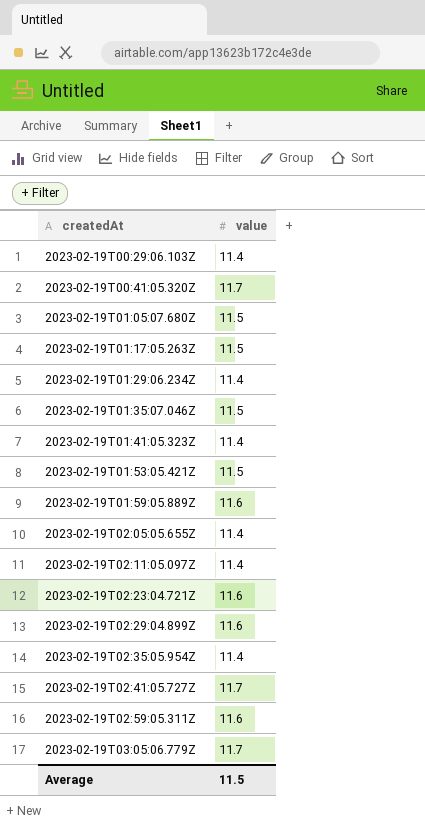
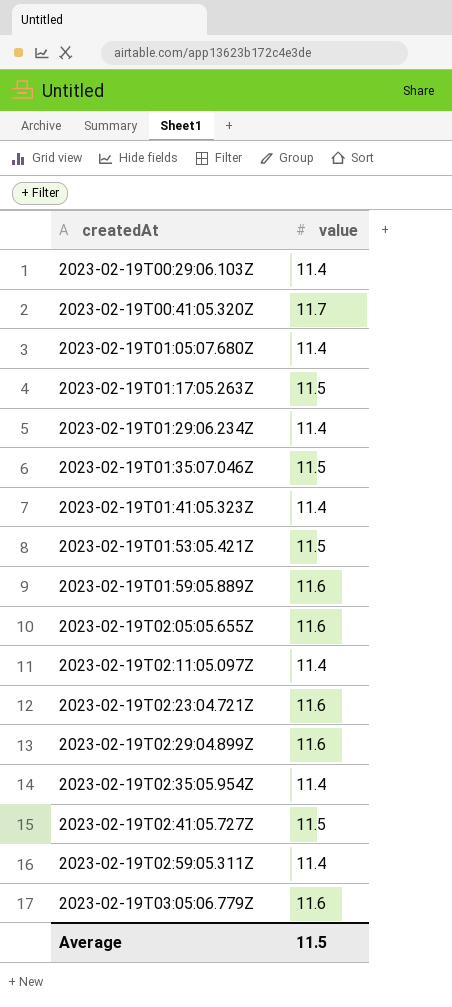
2023-02-19T01:05:07.680Z | value: 11.5 -> 11.4
2023-02-19T02:05:05.655Z | value: 11.4 -> 11.6
2023-02-19T02:41:05.727Z | value: 11.7 -> 11.5
2023-02-19T02:59:05.311Z | value: 11.6 -> 11.4
2023-02-19T03:05:06.779Z | value: 11.7 -> 11.6

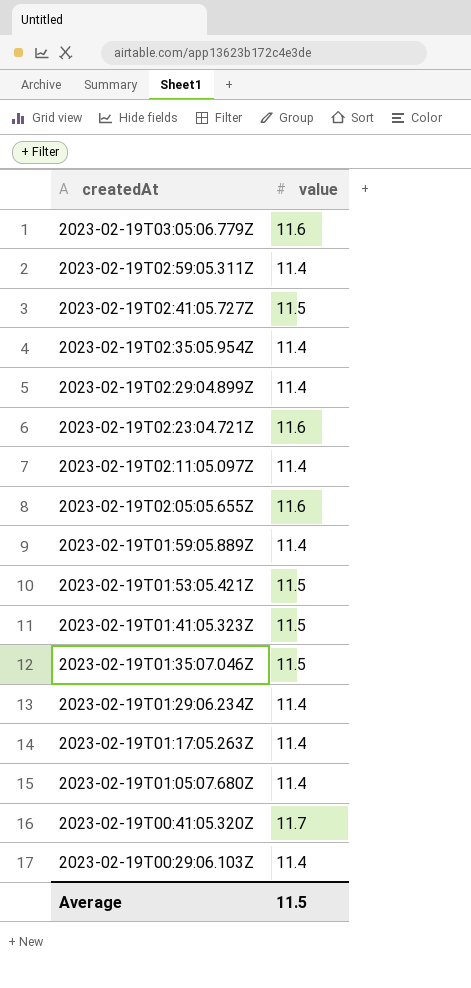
row order: createdAt ascending -> createdAt descending
2023-02-19T02:29:04.899Z | value: 11.6 -> 11.4
2023-02-19T01:59:05.889Z | value: 11.6 -> 11.4
2023-02-19T01:41:05.323Z | value: 11.4 -> 11.5
2023-02-19T01:17:05.263Z | value: 11.5 -> 11.4

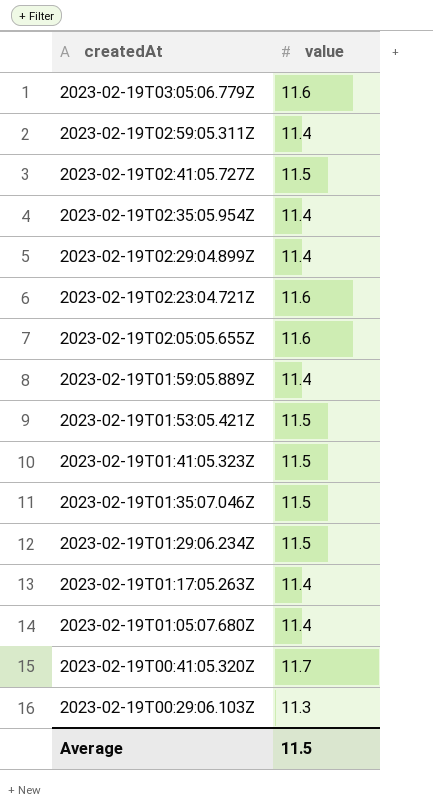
row 2023-02-19T02:11:05.097Z: 11.4 -> none
2023-02-19T01:29:06.234Z | value: 11.4 -> 11.5
2023-02-19T00:29:06.103Z | value: 11.4 -> 11.3

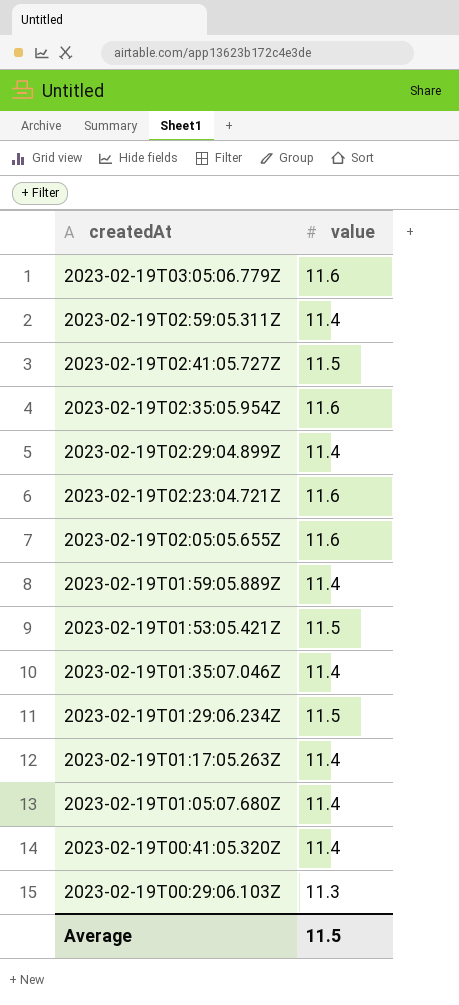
row 2023-02-19T01:41:05.323Z: 11.5 -> none
2023-02-19T02:35:05.954Z | value: 11.4 -> 11.6
2023-02-19T01:35:07.046Z | value: 11.5 -> 11.4
2023-02-19T00:41:05.320Z | value: 11.7 -> 11.4

